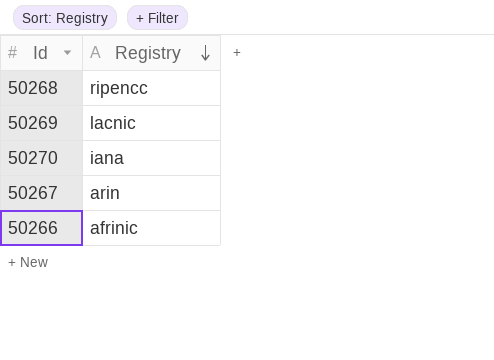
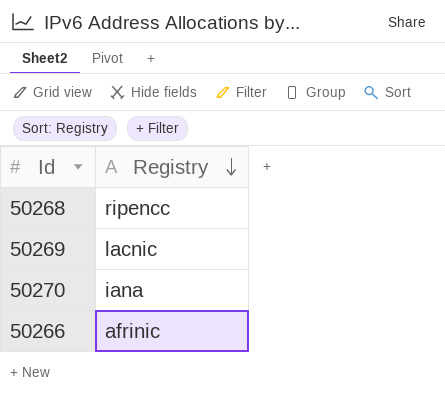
row 50267: arin -> none

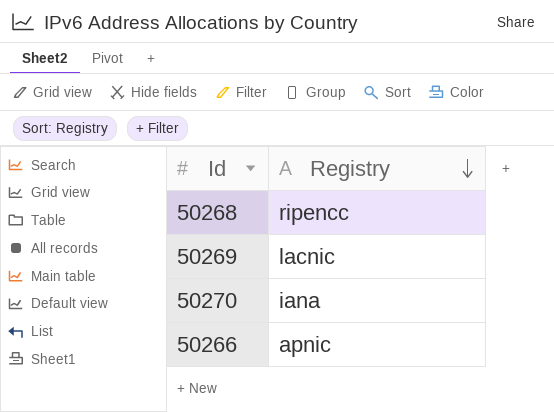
50266 | Registry: afrinic -> apnic

